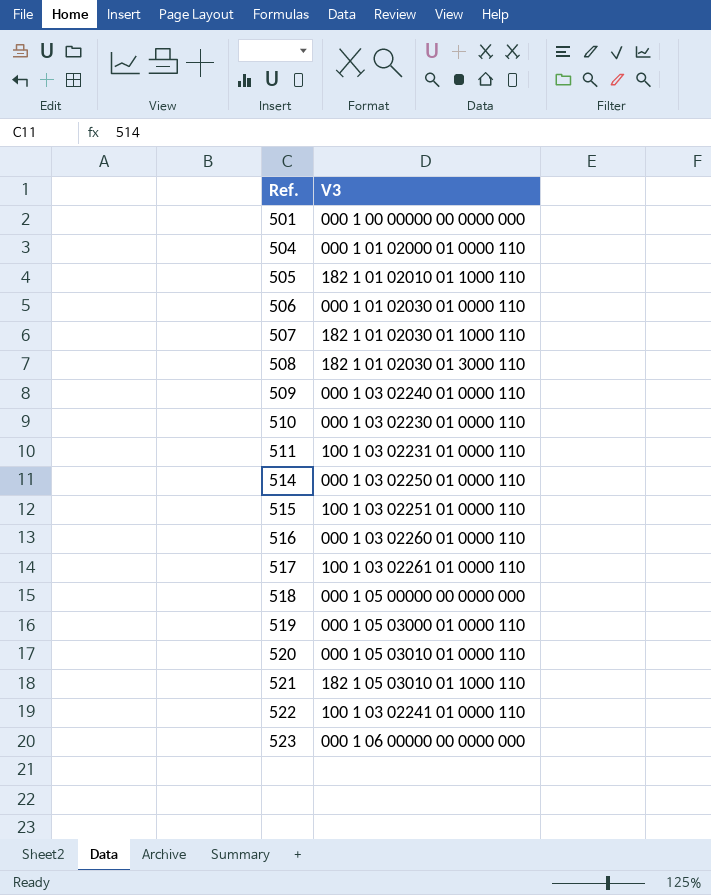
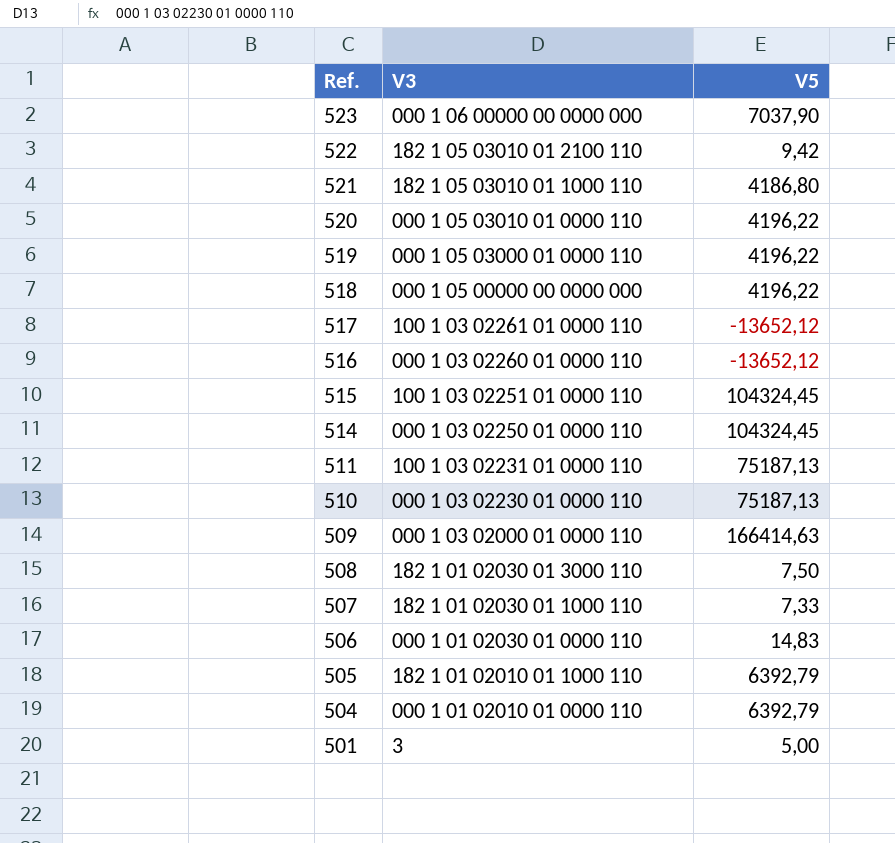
row order: Ref. ascending -> Ref. descending
column V5 | position: none -> 3
522 | V3: 100 1 03 02241 01 0000 110 -> 182 1 05 03010 01 2100 110
509 | V3: 000 1 03 02240 01 0000 110 -> 000 1 03 02000 01 0000 110
504 | V3: 000 1 01 02000 01 0000 110 -> 000 1 01 02010 01 0000 110
501 | V3: 000 1 00 00000 00 0000 000 -> 3

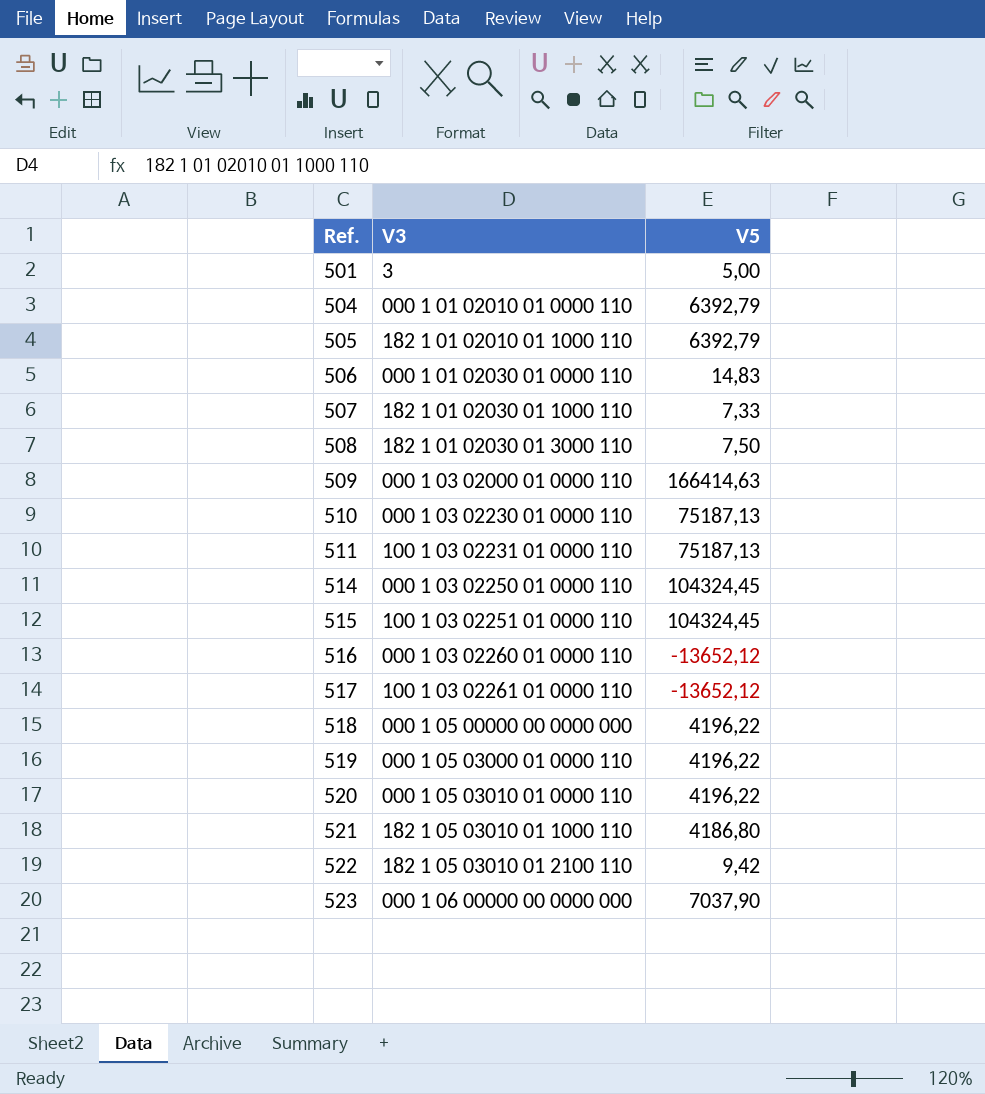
row order: Ref. descending -> Ref. ascending

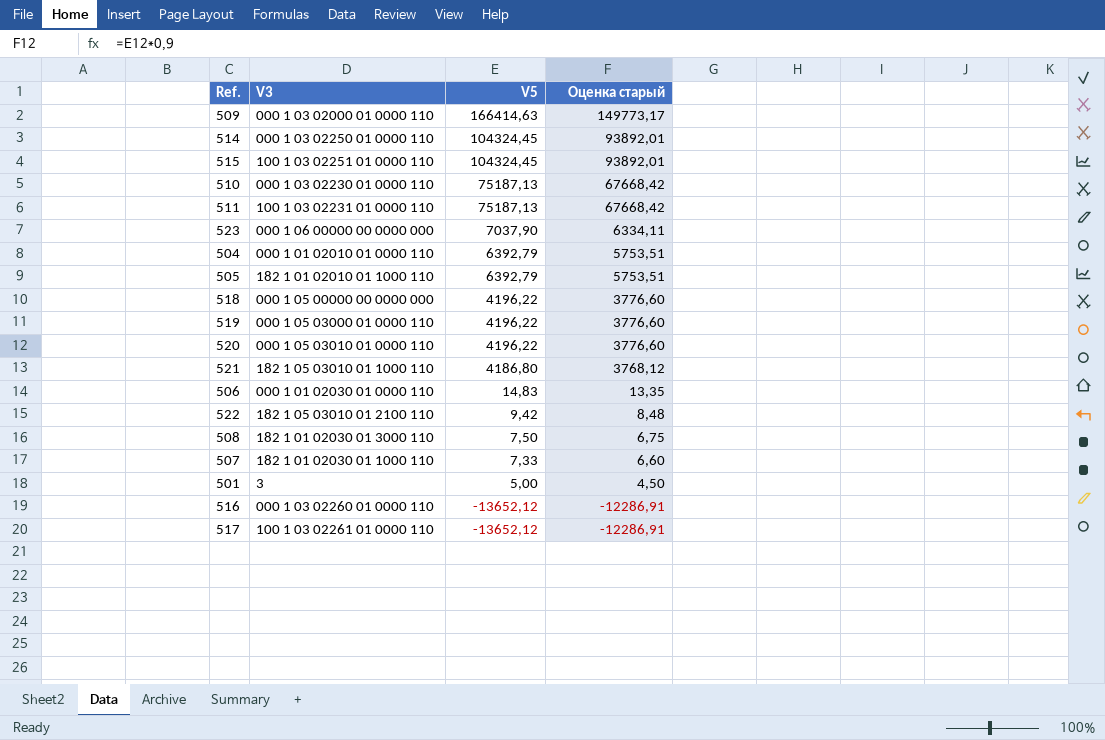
row order: Ref. ascending -> V5 descending
column Оценка старый | formula: none -> [V5] * 0,9

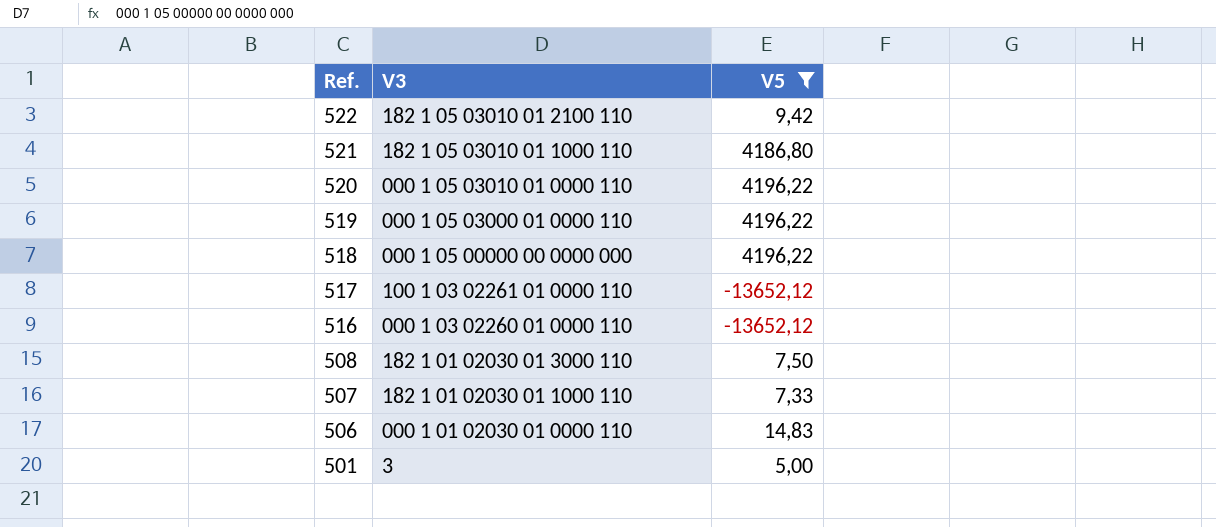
filter: none -> V5 <= 4196,22
row order: V5 descending -> Ref. descending
column Оценка старый | formula: [V5] * 0,9 -> none

